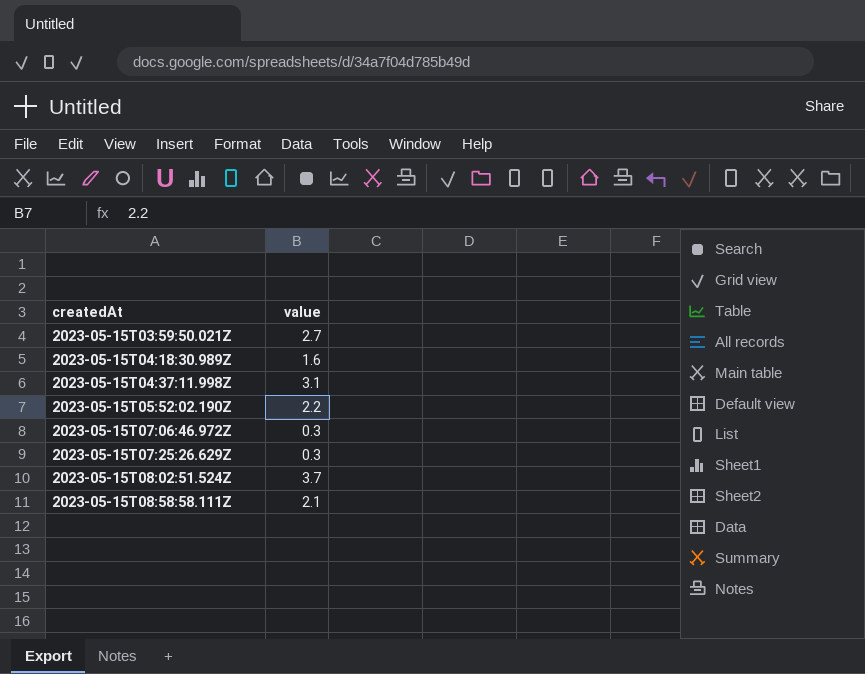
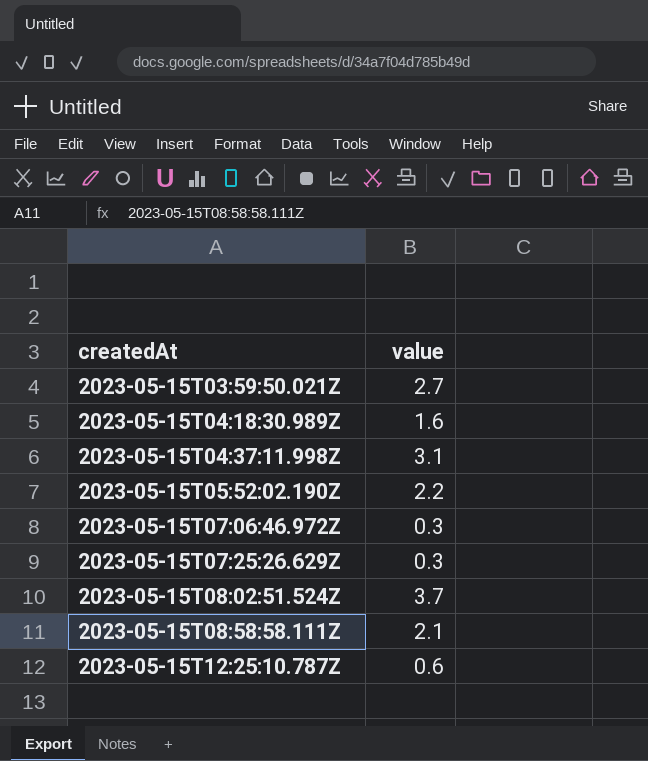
row 2023-05-15T12:25:10.787Z: none -> 0.6

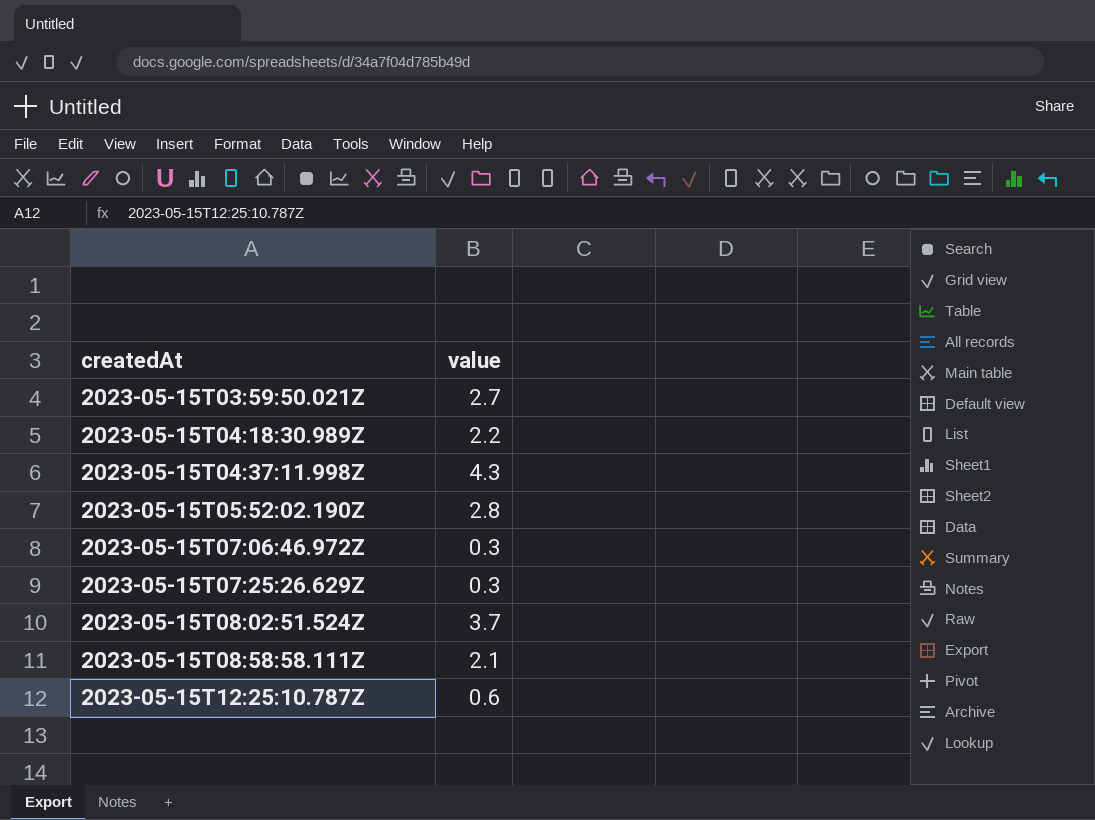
2023-05-15T04:18:30.989Z | value: 1.6 -> 2.2
2023-05-15T04:37:11.998Z | value: 3.1 -> 4.3
2023-05-15T05:52:02.190Z | value: 2.2 -> 2.8

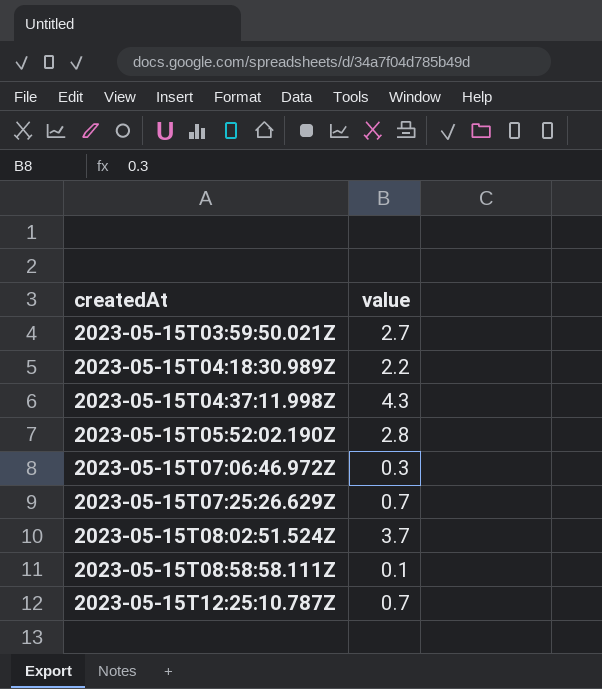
2023-05-15T07:25:26.629Z | value: 0.3 -> 0.7
2023-05-15T08:58:58.111Z | value: 2.1 -> 0.1
2023-05-15T12:25:10.787Z | value: 0.6 -> 0.7

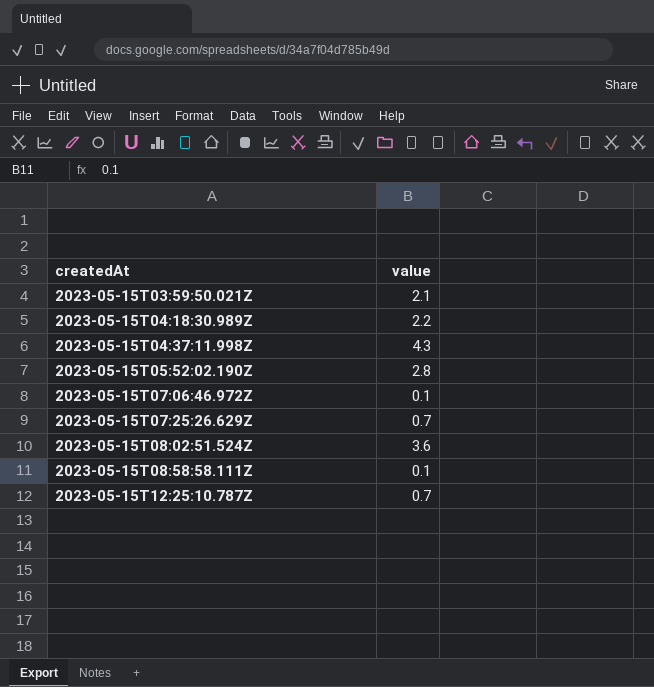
2023-05-15T03:59:50.021Z | value: 2.7 -> 2.1
2023-05-15T07:06:46.972Z | value: 0.3 -> 0.1
2023-05-15T08:02:51.524Z | value: 3.7 -> 3.6

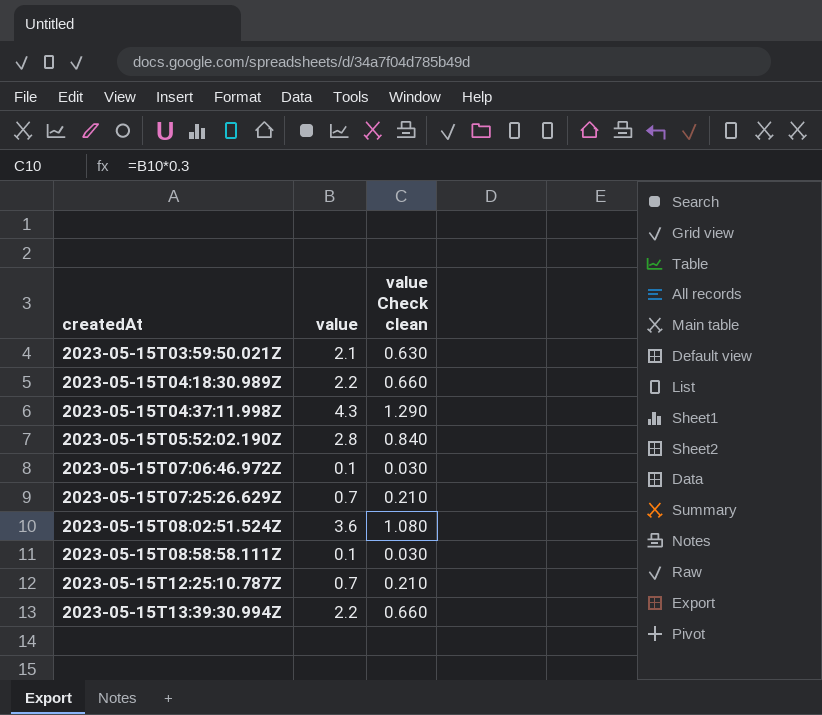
column value Check clean | formula: none -> [value] * 0.3
row 2023-05-15T13:39:30.994Z: none -> 2.2 | 0.660

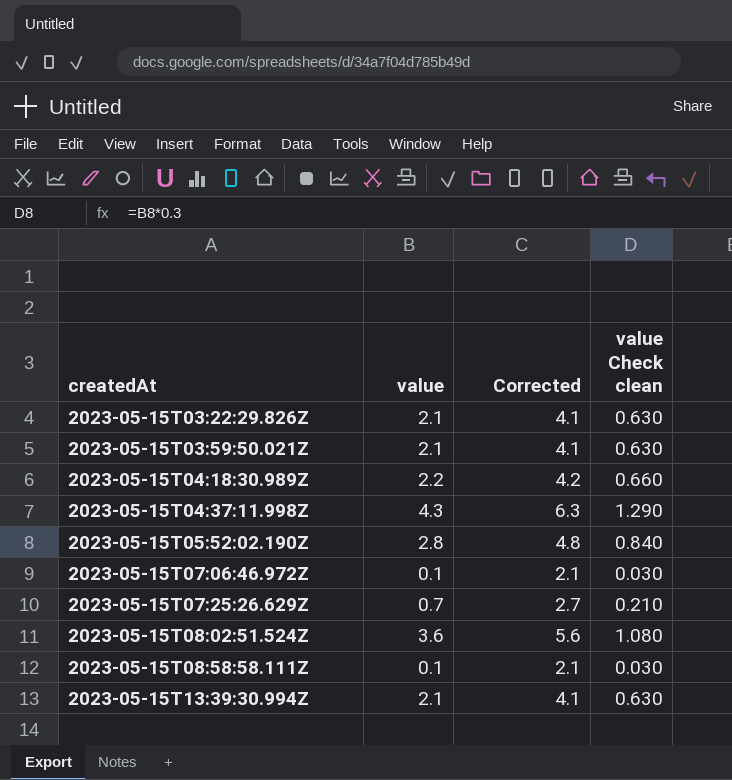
column Corrected | formula: none -> [value] + 2
row 2023-05-15T12:25:10.787Z: 0.7 | 0.210 -> none
row 2023-05-15T03:22:29.826Z: none -> 2.1 | 4.1 | 0.630
2023-05-15T13:39:30.994Z | value: 2.2 -> 2.1
2023-05-15T13:39:30.994Z | value Check clean: 0.660 -> 0.630

